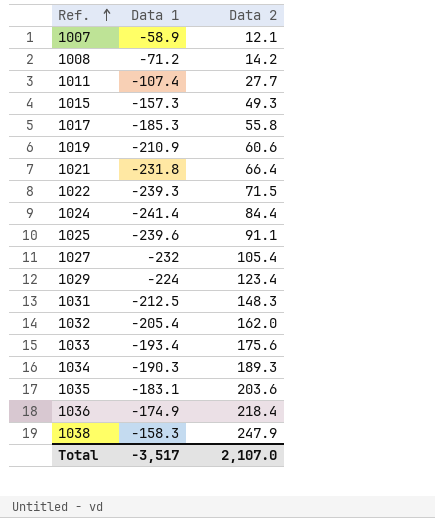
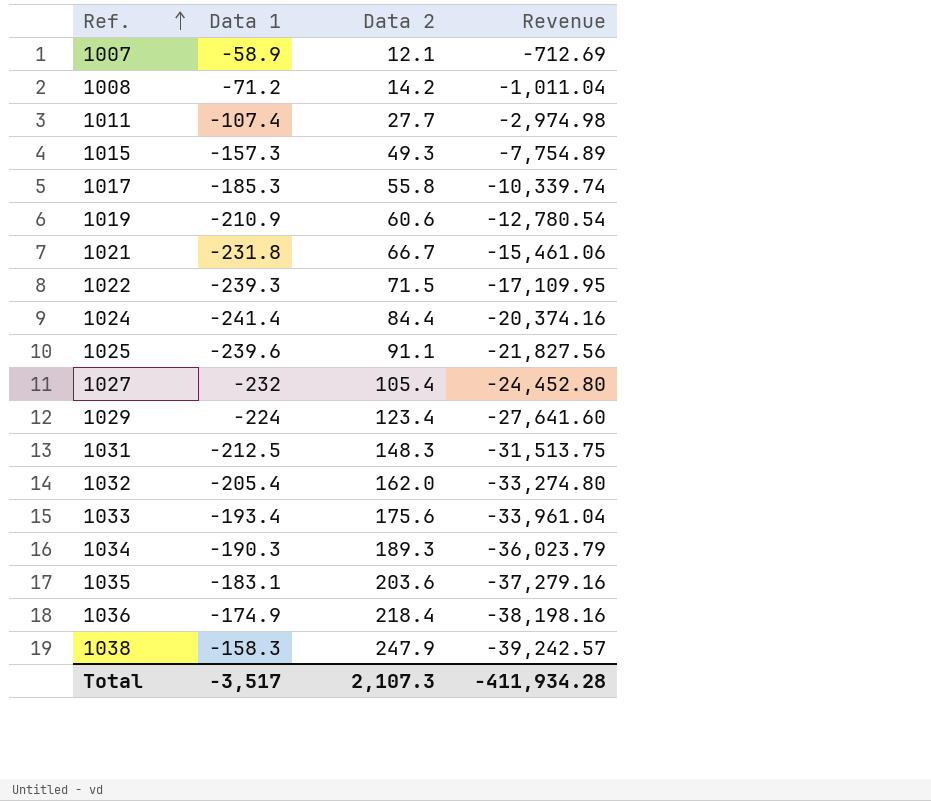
column Revenue | formula: none -> [Data 1] * [Data 2]
1021 | Data 2: 66.4 -> 66.7
Total | Data 2: 2,107.0 -> 2,107.3

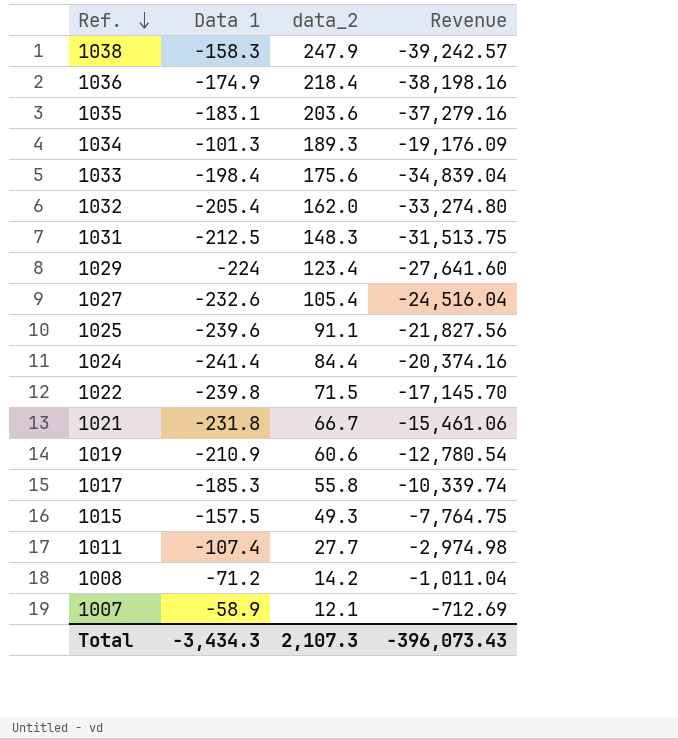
row order: Ref. ascending -> Ref. descending
column name: Data 2 -> data_2
1034 | Data 1: -190.3 -> -101.3
1034 | Revenue: -36,023.79 -> -19,176.09
1033 | Data 1: -193.4 -> -198.4
1033 | Revenue: -33,961.04 -> -34,839.04
1027 | Data 1: -232 -> -232.6
1027 | Revenue: -24,452.80 -> -24,516.04
1022 | Data 1: -239.3 -> -239.8
1022 | Revenue: -17,109.95 -> -17,145.70
1015 | Data 1: -157.3 -> -157.5
1015 | Revenue: -7,754.89 -> -7,764.75
Total | Data 1: -3,517 -> -3,434.3
Total | Revenue: -411,934.28 -> -396,073.43

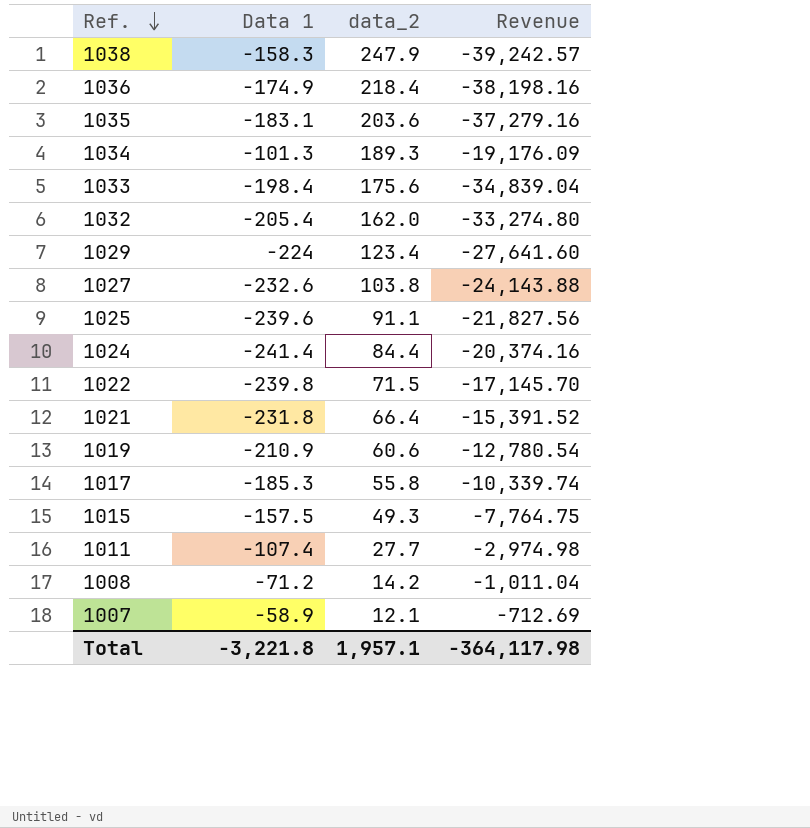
row 1031: -212.5 | 148.3 | -31,513.75 -> none
1027 | data_2: 105.4 -> 103.8
1027 | Revenue: -24,516.04 -> -24,143.88
1021 | data_2: 66.7 -> 66.4
1021 | Revenue: -15,461.06 -> -15,391.52
Total | Data 1: -3,434.3 -> -3,221.8
Total | data_2: 2,107.3 -> 1,957.1
Total | Revenue: -396,073.43 -> -364,117.98

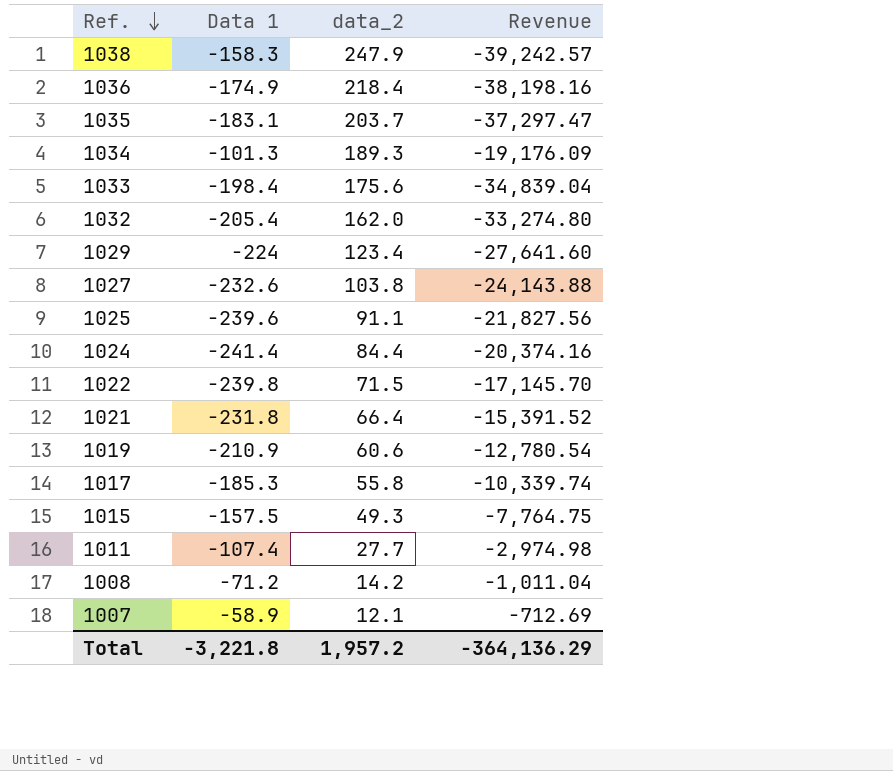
1035 | data_2: 203.6 -> 203.7
1035 | Revenue: -37,279.16 -> -37,297.47
Total | data_2: 1,957.1 -> 1,957.2
Total | Revenue: -364,117.98 -> -364,136.29

